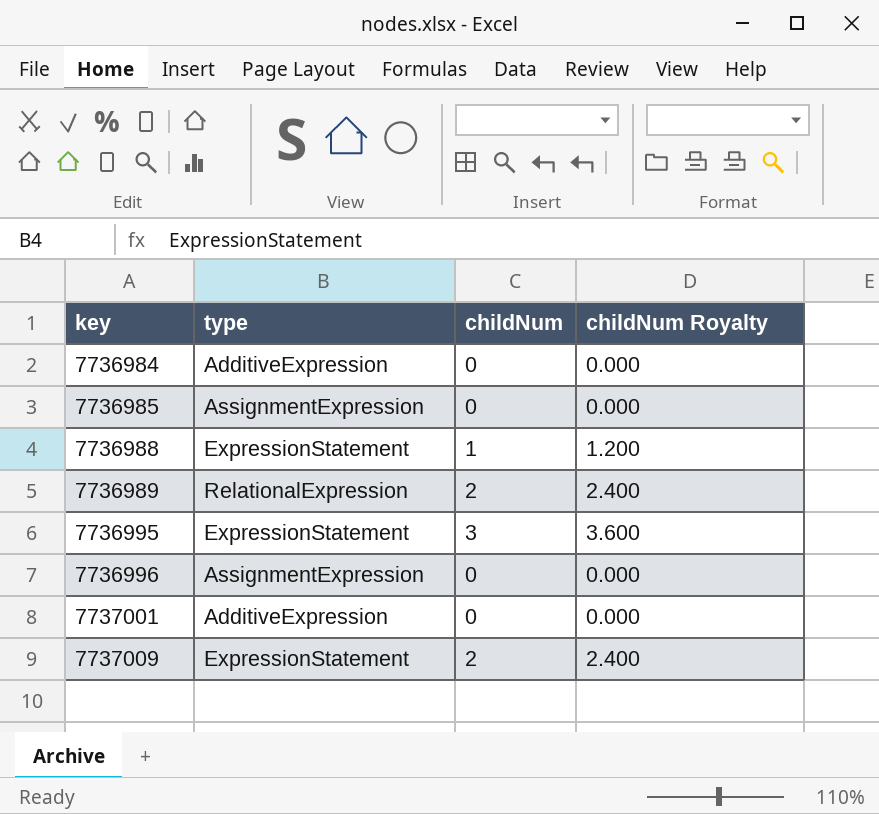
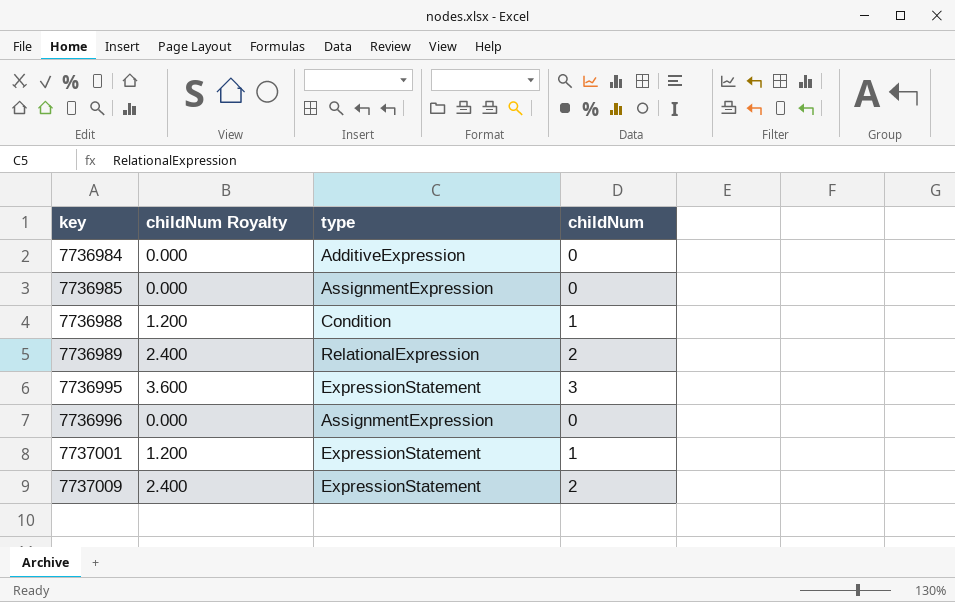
column childNum Royalty | position: 4 -> 2
7736988 | type: ExpressionStatement -> Condition
7737001 | childNum Royalty: 0.000 -> 1.200
7737001 | type: AdditiveExpression -> ExpressionStatement
7737001 | childNum: 0 -> 1

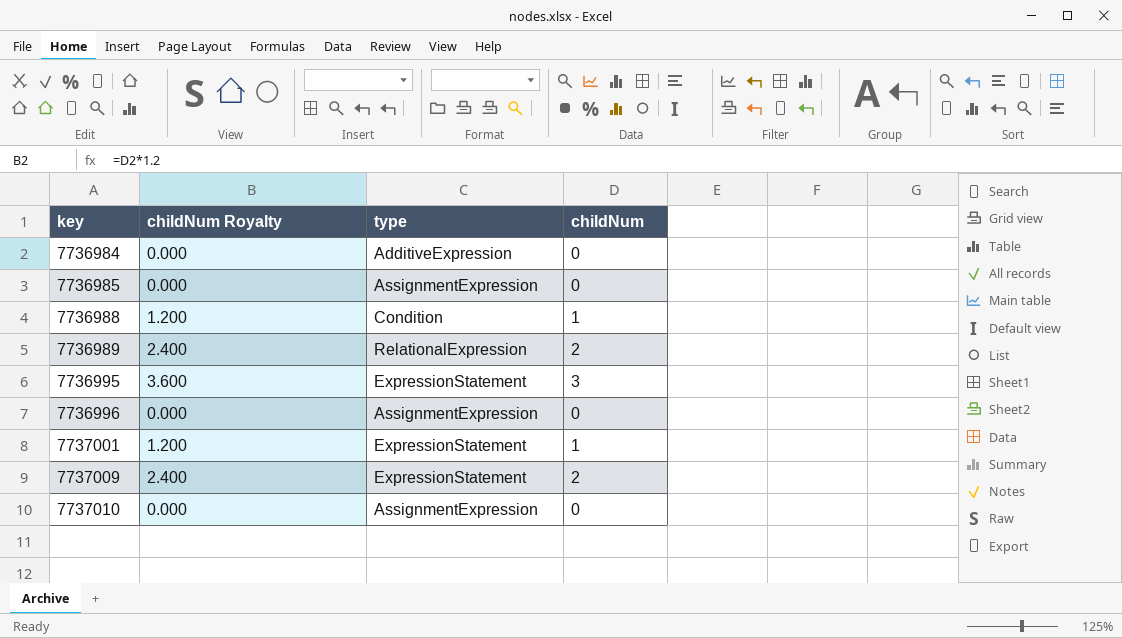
row 7737010: none -> 0.000 | AssignmentExpression | 0

